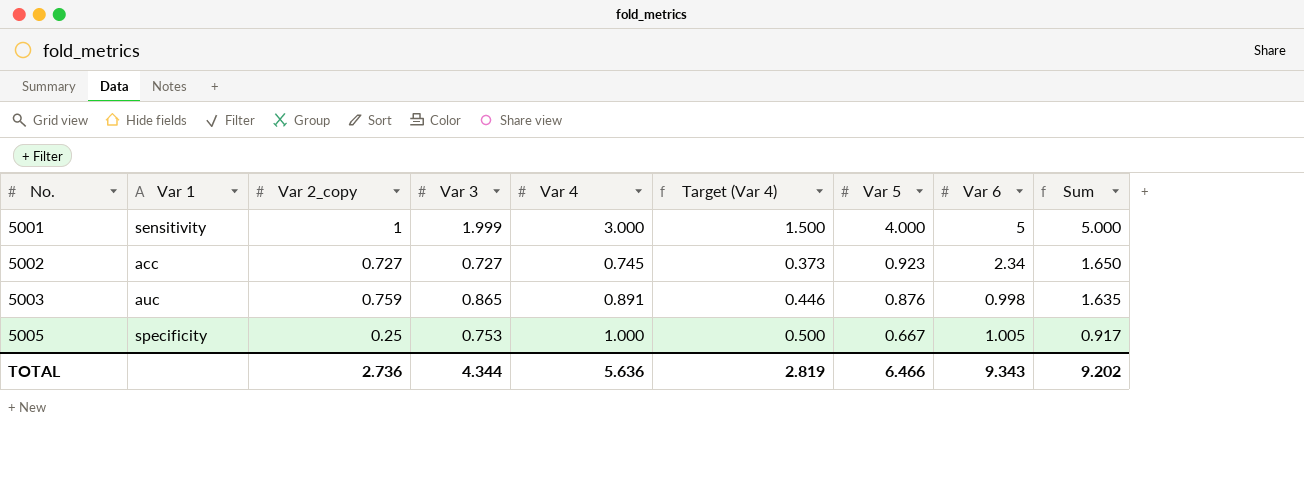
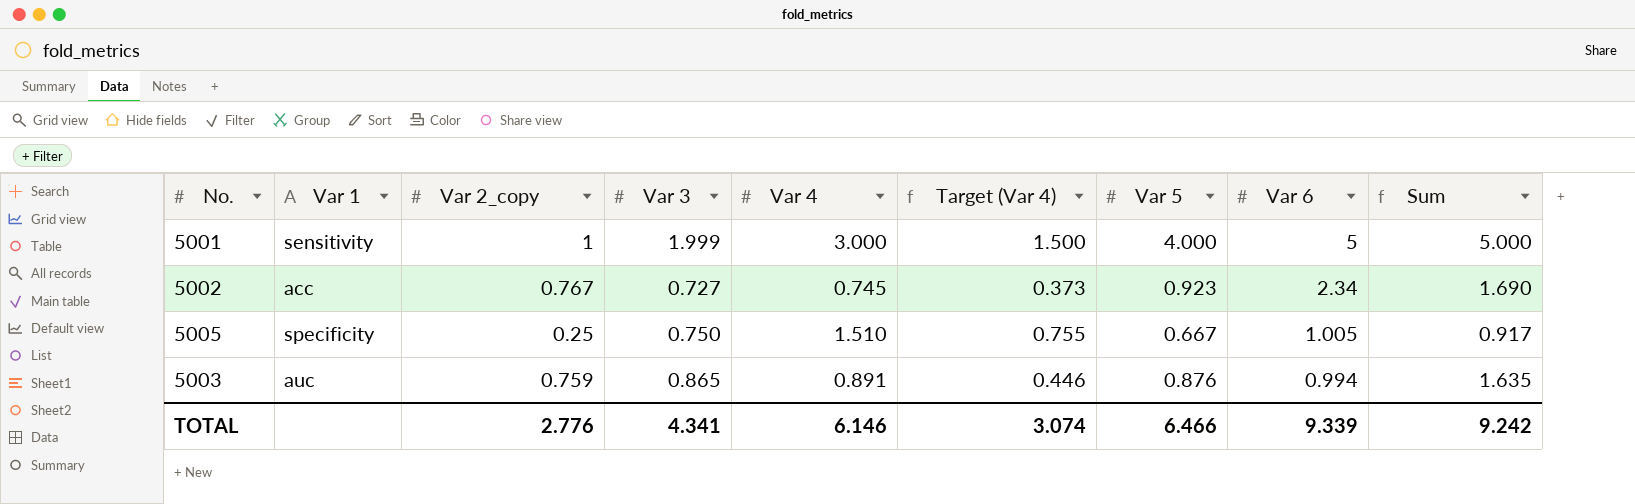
row order: No. ascending -> Var 6 descending
5002 | Var 2_copy: 0.727 -> 0.767
5002 | Sum: 1.650 -> 1.690
5005 | Var 3: 0.753 -> 0.750
5005 | Var 4: 1.000 -> 1.510
5005 | Target (Var 4): 0.500 -> 0.755
5003 | Var 6: 0.998 -> 0.994
TOTAL | Var 2_copy: 2.736 -> 2.776
TOTAL | Var 3: 4.344 -> 4.341
TOTAL | Var 4: 5.636 -> 6.146
TOTAL | Target (Var 4): 2.819 -> 3.074
TOTAL | Var 6: 9.343 -> 9.339
TOTAL | Sum: 9.202 -> 9.242

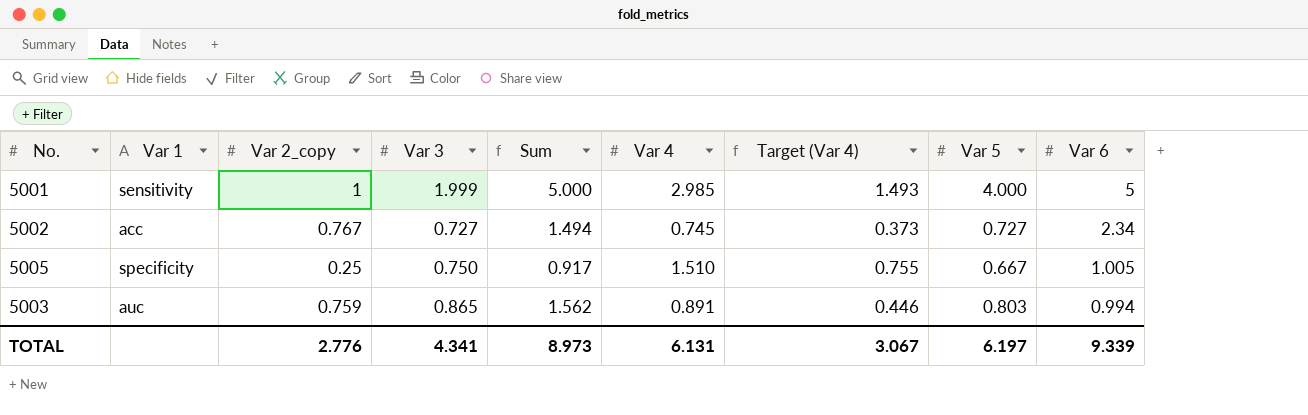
column Sum | position: 9 -> 5
5001 | Var 4: 3.000 -> 2.985
5001 | Target (Var 4): 1.500 -> 1.493
5002 | Sum: 1.690 -> 1.494
5002 | Var 5: 0.923 -> 0.727
5003 | Sum: 1.635 -> 1.562
5003 | Var 5: 0.876 -> 0.803
TOTAL | Sum: 9.242 -> 8.973
TOTAL | Var 4: 6.146 -> 6.131
TOTAL | Target (Var 4): 3.074 -> 3.067
TOTAL | Var 5: 6.466 -> 6.197

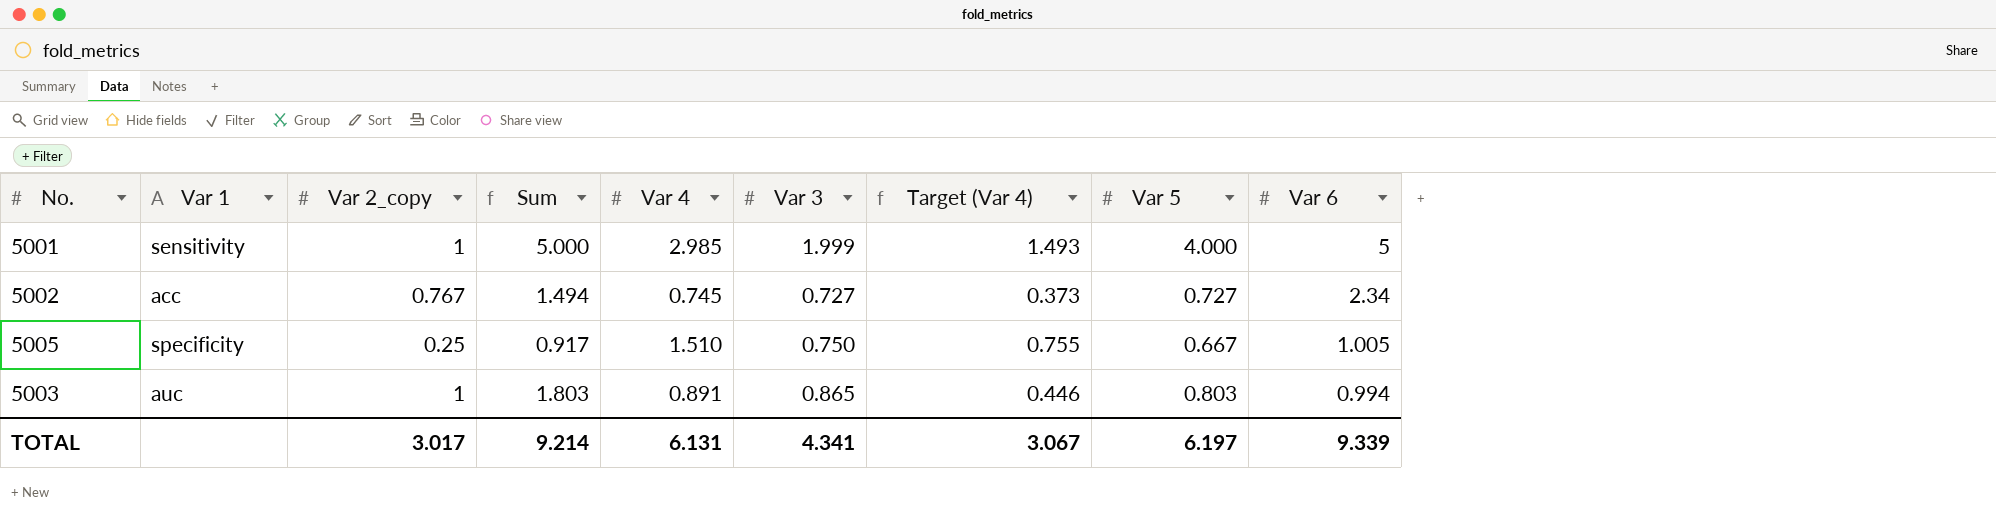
column Var 3 | position: 4 -> 6
5003 | Var 2_copy: 0.759 -> 1
5003 | Sum: 1.562 -> 1.803
TOTAL | Var 2_copy: 2.776 -> 3.017
TOTAL | Sum: 8.973 -> 9.214

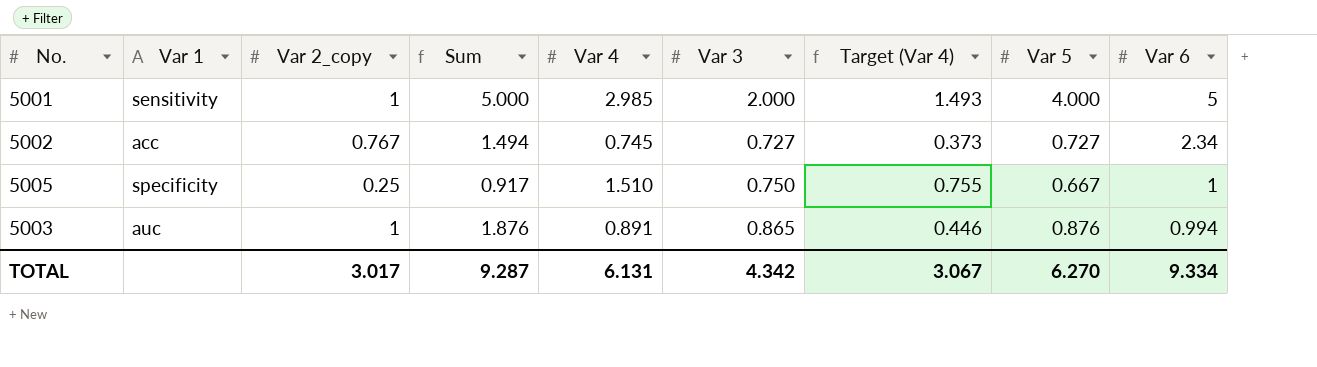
5001 | Var 3: 1.999 -> 2.000
5005 | Var 6: 1.005 -> 1
5003 | Sum: 1.803 -> 1.876
5003 | Var 5: 0.803 -> 0.876
TOTAL | Sum: 9.214 -> 9.287
TOTAL | Var 3: 4.341 -> 4.342
TOTAL | Var 5: 6.197 -> 6.270
TOTAL | Var 6: 9.339 -> 9.334

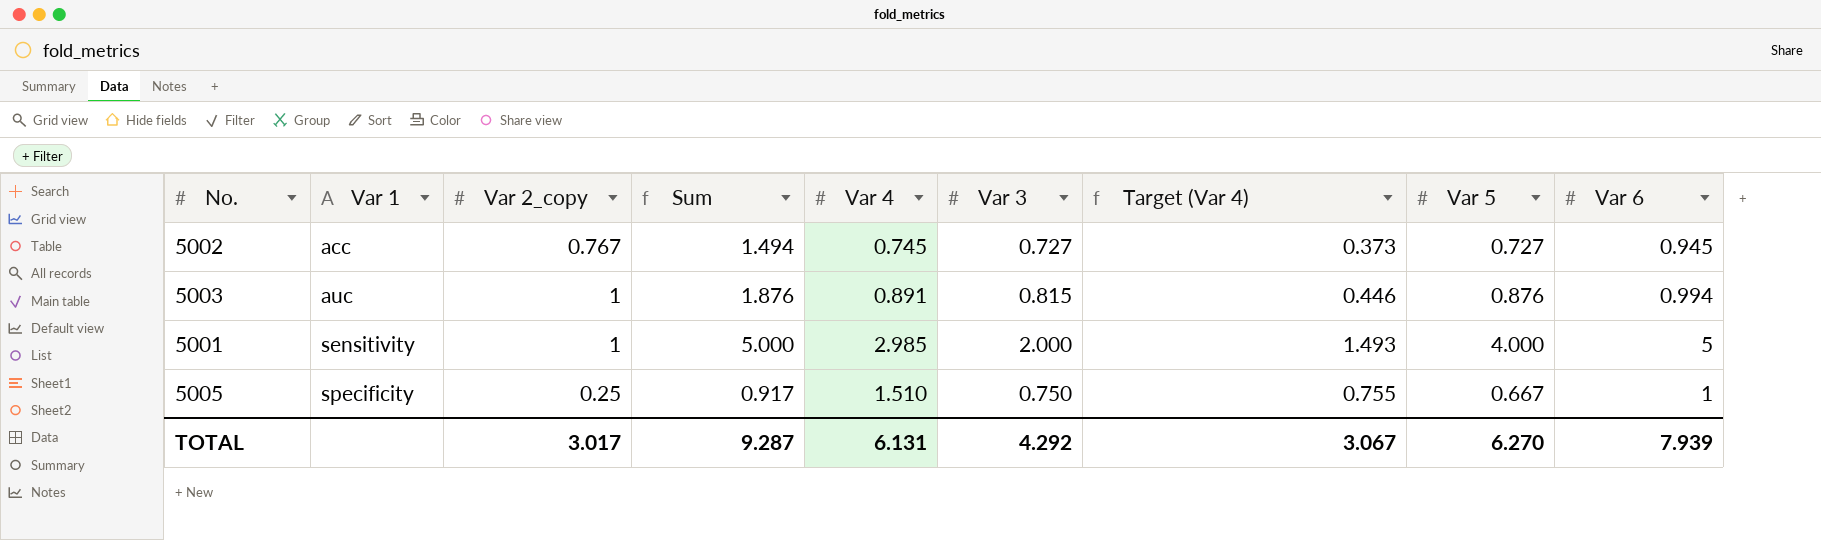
row order: Var 6 descending -> Var 1 ascending
5002 | Var 6: 2.34 -> 0.945
5003 | Var 3: 0.865 -> 0.815
TOTAL | Var 3: 4.342 -> 4.292
TOTAL | Var 6: 9.334 -> 7.939

